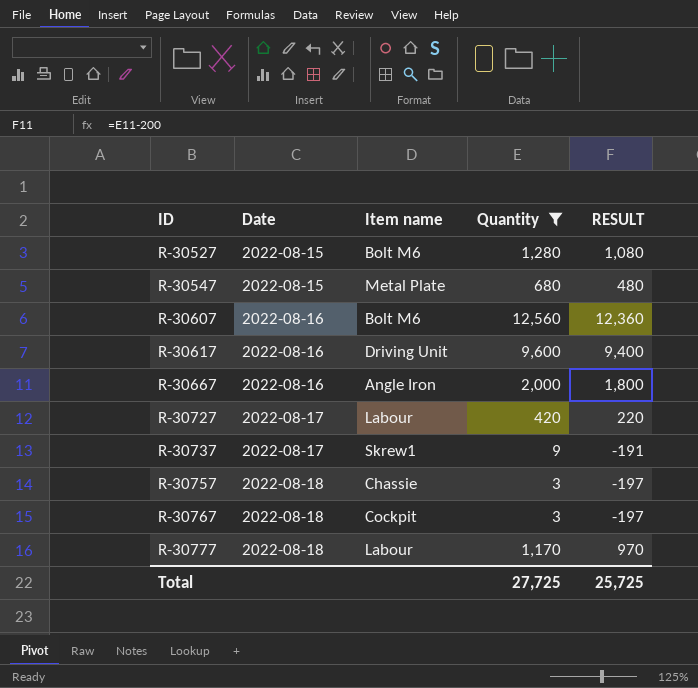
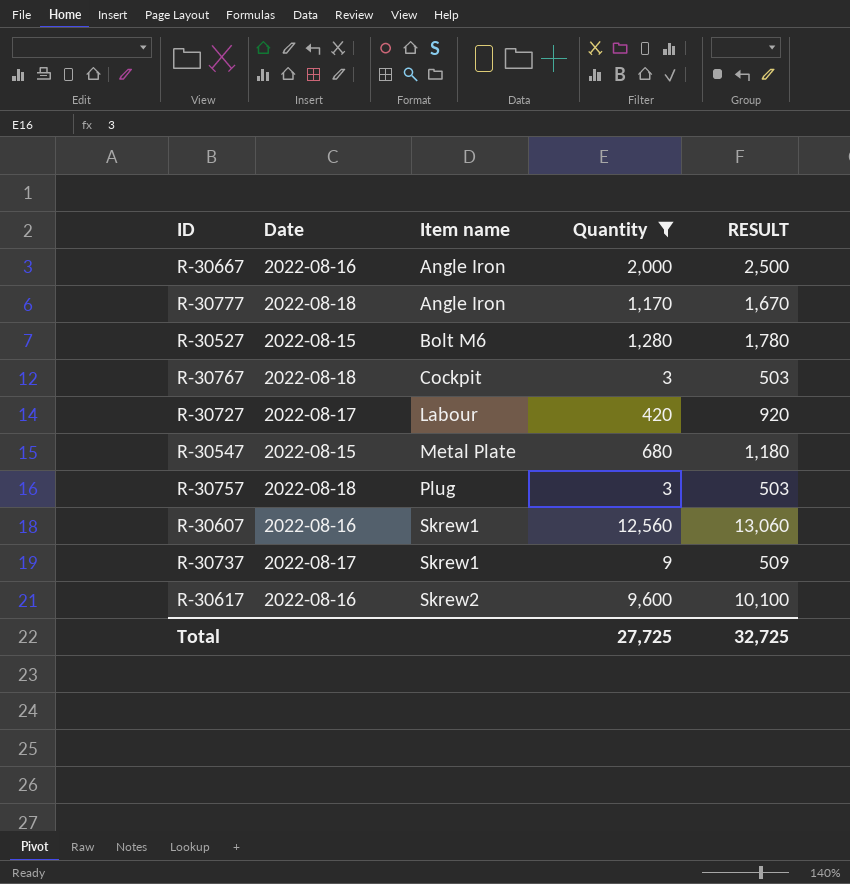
row order: ID ascending -> Item name ascending
column RESULT | formula: [Quantity] - 200 -> [Quantity] + 500
R-30777 | Item name: Labour -> Angle Iron
R-30757 | Item name: Chassie -> Plug
R-30607 | Item name: Bolt M6 -> Skrew1
R-30617 | Item name: Driving Unit -> Skrew2
Total | RESULT: 25,725 -> 32,725

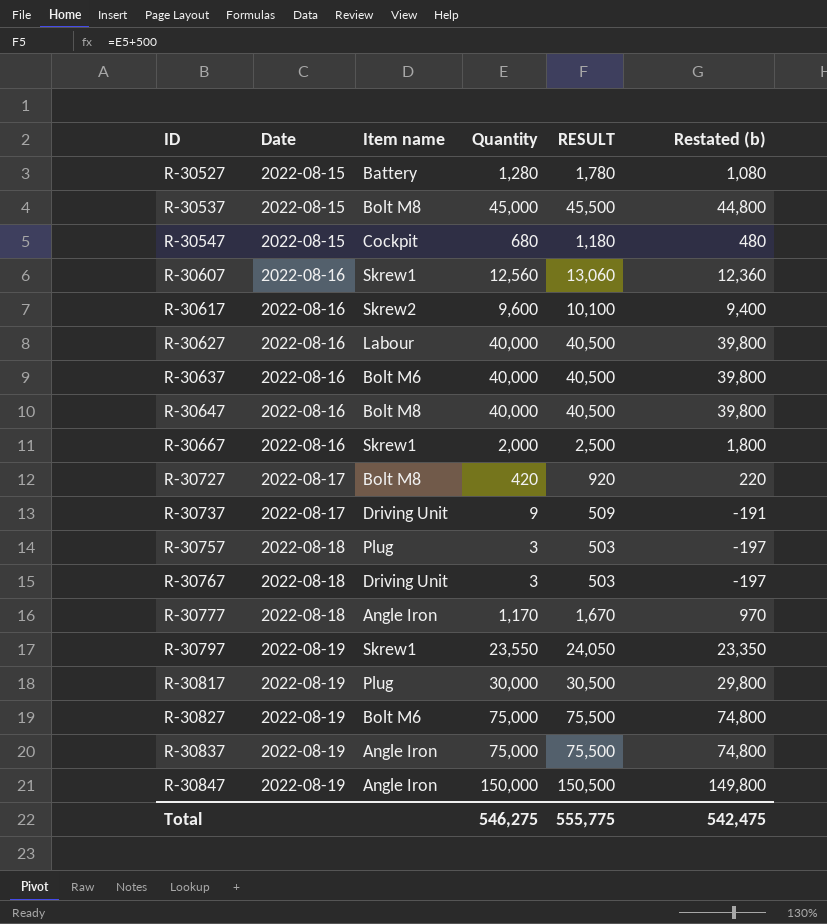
filter: Quantity <= 12,560 -> none
row order: Item name ascending -> ID ascending
column Restated (b) | formula: none -> [Quantity] - 200
R-30527 | Item name: Bolt M6 -> Battery
R-30547 | Item name: Metal Plate -> Cockpit
R-30667 | Item name: Angle Iron -> Skrew1
R-30727 | Item name: Labour -> Bolt M8
R-30737 | Item name: Skrew1 -> Driving Unit
R-30767 | Item name: Cockpit -> Driving Unit
Total | Quantity: 27,725 -> 546,275
Total | RESULT: 32,725 -> 555,775

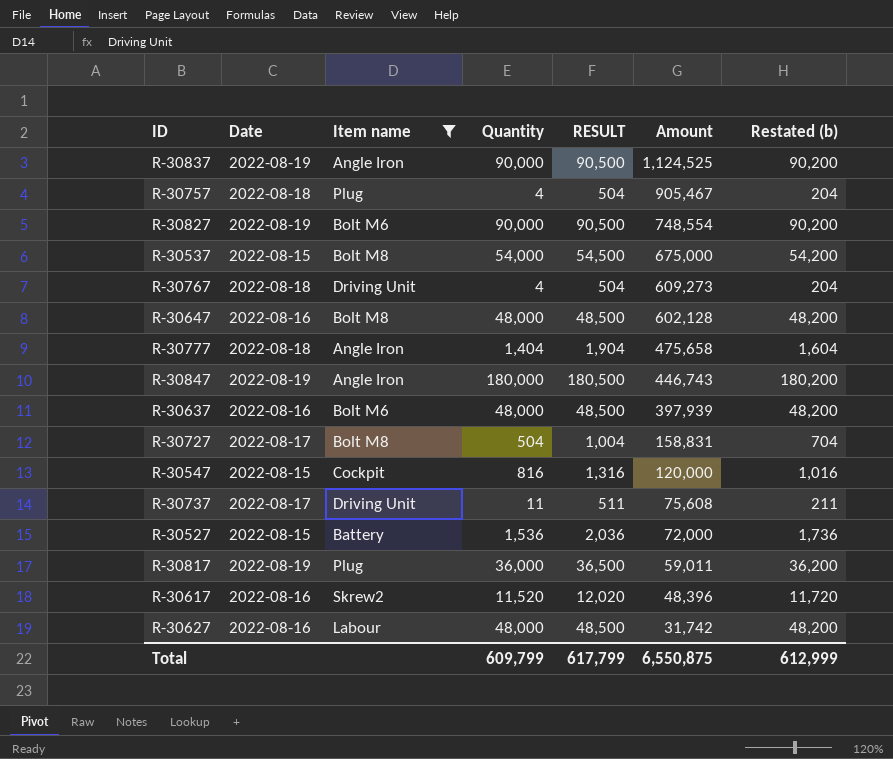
filter: none -> Item name != Skrew1
row order: ID ascending -> Amount descending
column Amount | position: none -> 6
column Restated (b) | formula: [Quantity] - 200 -> [Quantity] + 200
R-30837 | Quantity: 75,000 -> 90,000
R-30837 | RESULT: 75,500 -> 90,500
R-30757 | Quantity: 3 -> 4
R-30757 | RESULT: 503 -> 504
R-30827 | Quantity: 75,000 -> 90,000
R-30827 | RESULT: 75,500 -> 90,500
R-30537 | Quantity: 45,000 -> 54,000
R-30537 | RESULT: 45,500 -> 54,500
R-30767 | Quantity: 3 -> 4
R-30767 | RESULT: 503 -> 504
R-30647 | Quantity: 40,000 -> 48,000
R-30647 | RESULT: 40,500 -> 48,500
R-30777 | Quantity: 1,170 -> 1,404
R-30777 | RESULT: 1,670 -> 1,904
R-30847 | Quantity: 150,000 -> 180,000
R-30847 | RESULT: 150,500 -> 180,500
R-30637 | Quantity: 40,000 -> 48,000
R-30637 | RESULT: 40,500 -> 48,500
R-30727 | Quantity: 420 -> 504
R-30727 | RESULT: 920 -> 1,004
R-30547 | Quantity: 680 -> 816
R-30547 | RESULT: 1,180 -> 1,316
R-30737 | Quantity: 9 -> 11
R-30737 | RESULT: 509 -> 511
R-30527 | Quantity: 1,280 -> 1,536
R-30527 | RESULT: 1,780 -> 2,036
R-30817 | Quantity: 30,000 -> 36,000
R-30817 | RESULT: 30,500 -> 36,500
R-30617 | Quantity: 9,600 -> 11,520
R-30617 | RESULT: 10,100 -> 12,020
R-30627 | Quantity: 40,000 -> 48,000
R-30627 | RESULT: 40,500 -> 48,500
Total | Quantity: 546,275 -> 609,799
Total | RESULT: 555,775 -> 617,799
Total | Restated (b): 542,475 -> 612,999

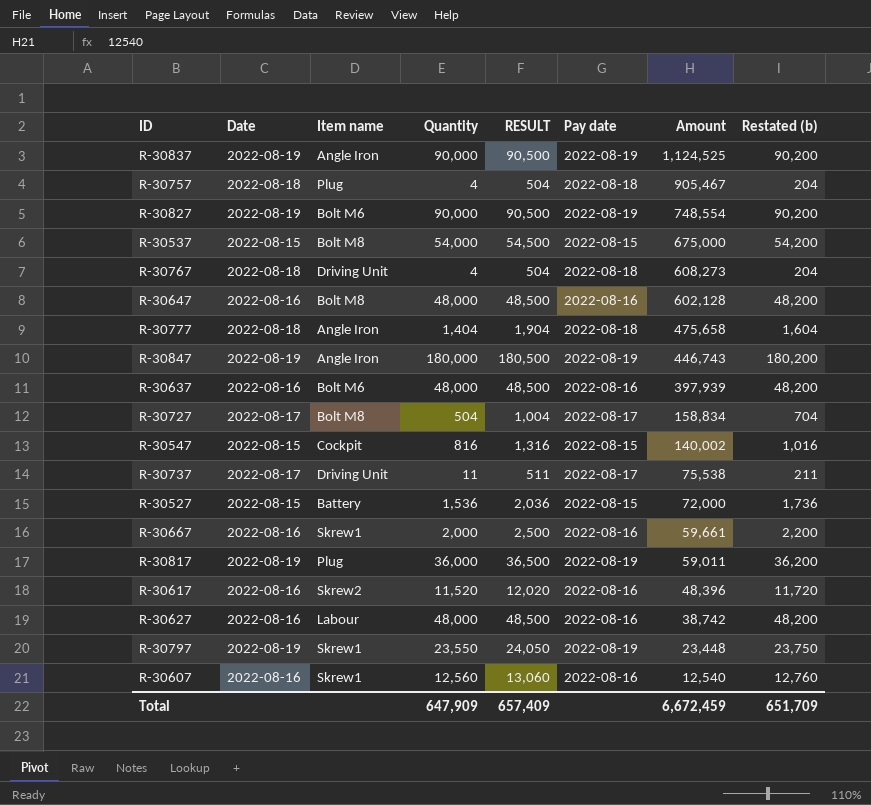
filter: Item name != Skrew1 -> none
column Pay date | position: none -> 6
R-30767 | Amount: 609,273 -> 608,273
R-30727 | Amount: 158,831 -> 158,834
R-30547 | Amount: 120,000 -> 140,002
R-30737 | Amount: 75,608 -> 75,538
R-30627 | Amount: 31,742 -> 38,742
Total | Quantity: 609,799 -> 647,909
Total | RESULT: 617,799 -> 657,409
Total | Amount: 6,550,875 -> 6,672,459
Total | Restated (b): 612,999 -> 651,709

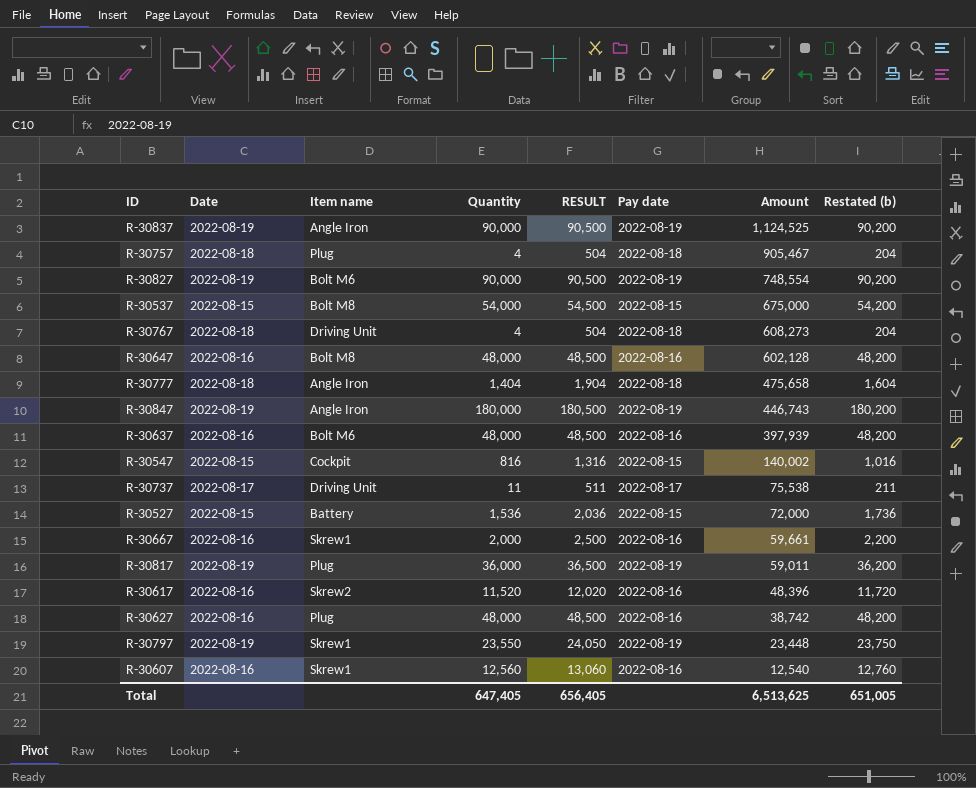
row R-30727: 2022-08-17 | Bolt M8 | 504 | 1,004 | 2022-08-17 | 158,834 | 704 -> none
R-30627 | Item name: Labour -> Plug
Total | Quantity: 647,909 -> 647,405
Total | RESULT: 657,409 -> 656,405
Total | Amount: 6,672,459 -> 6,513,625
Total | Restated (b): 651,709 -> 651,005

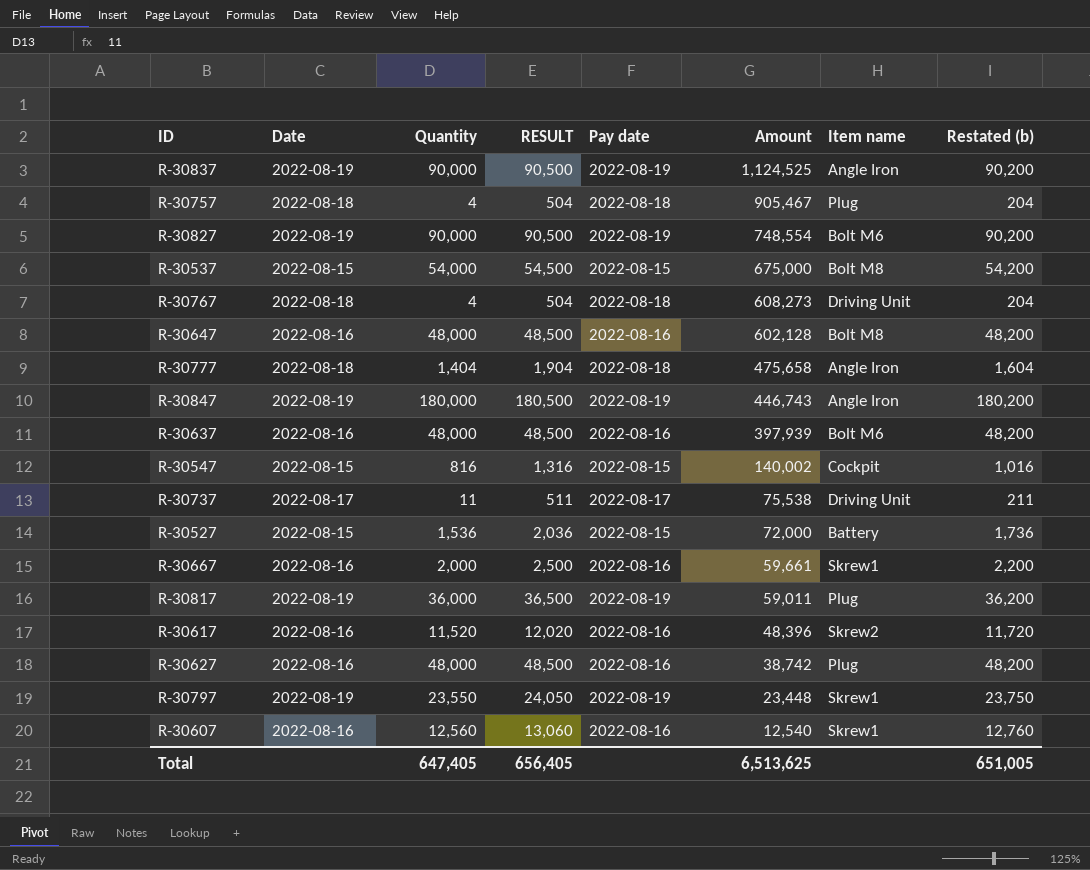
column Item name | position: 3 -> 7

